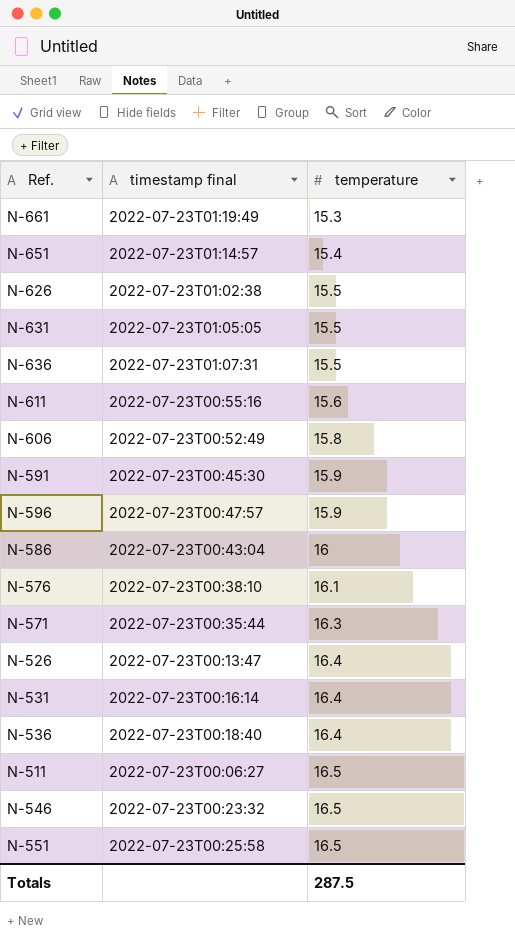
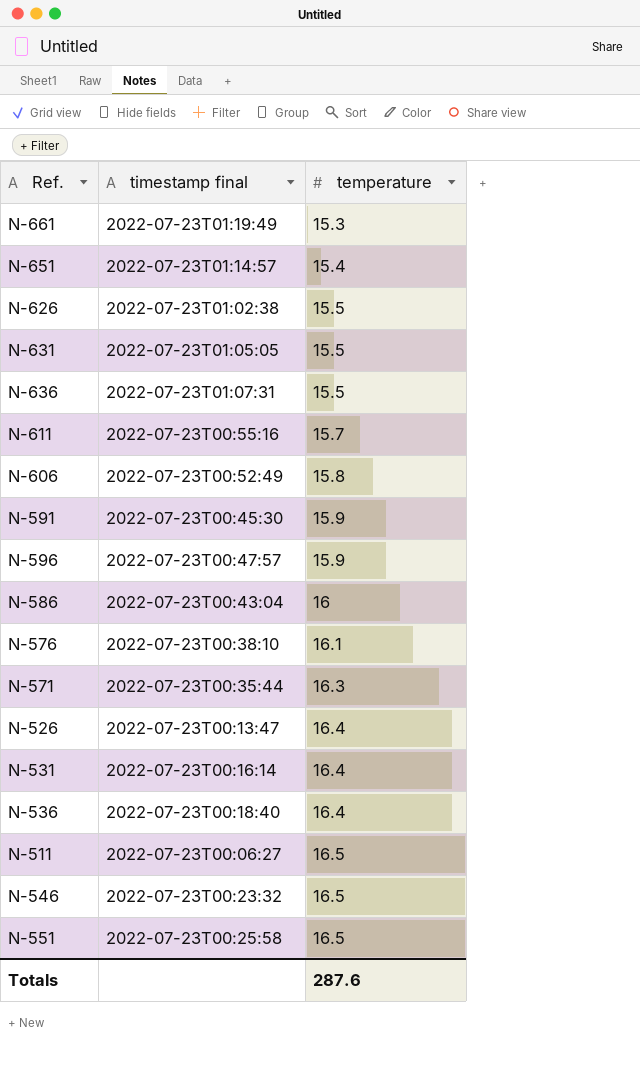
N-611 | temperature: 15.6 -> 15.7
Totals | temperature: 287.5 -> 287.6

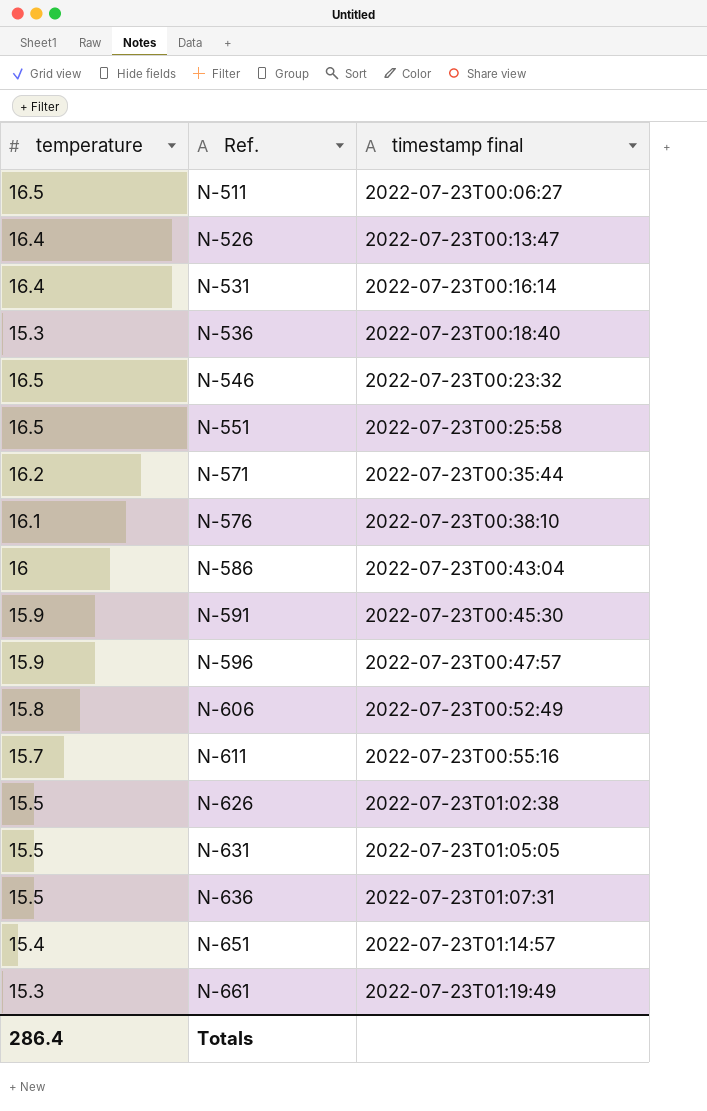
row order: temperature ascending -> Ref. ascending
column temperature | position: 3 -> 1
N-536 | temperature: 16.4 -> 15.3
N-571 | temperature: 16.3 -> 16.2
Totals | temperature: 287.6 -> 286.4

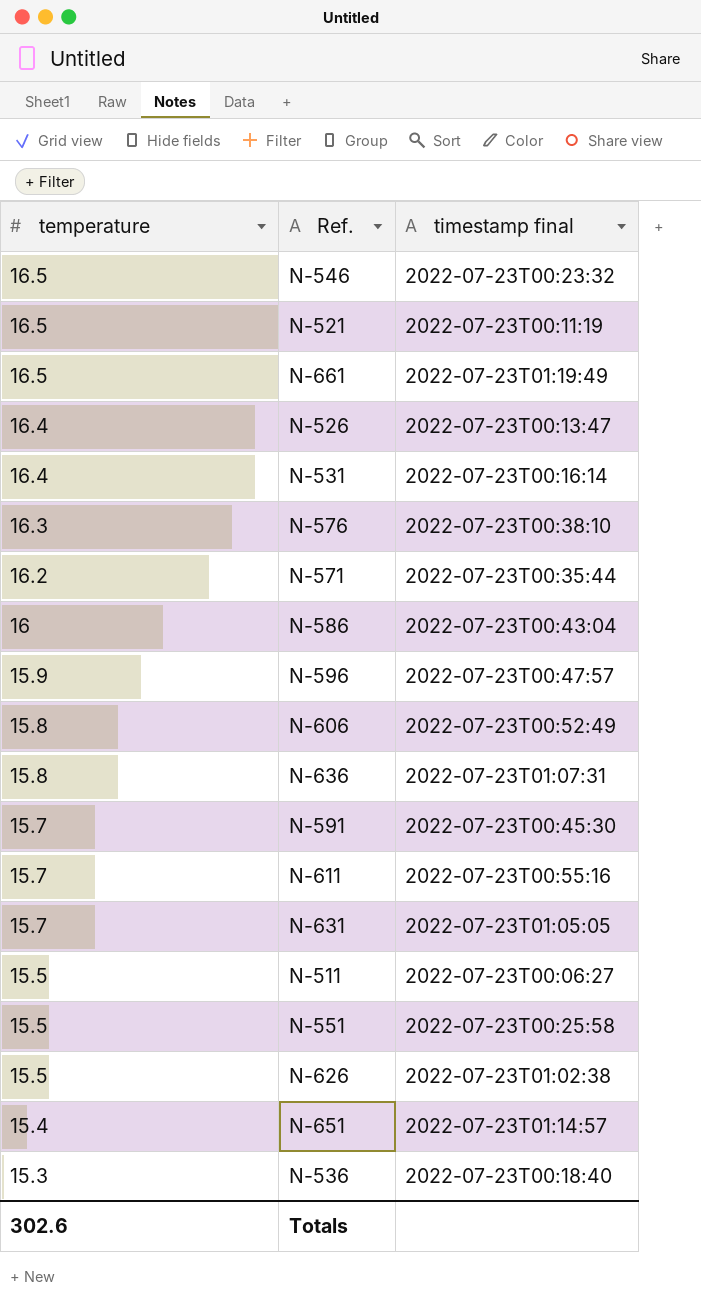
row order: Ref. ascending -> temperature descending
row N-521: none -> 16.5 | 2022-07-23T00:11:19
N-661 | temperature: 15.3 -> 16.5
N-576 | temperature: 16.1 -> 16.3
N-636 | temperature: 15.5 -> 15.8
N-591 | temperature: 15.9 -> 15.7
N-631 | temperature: 15.5 -> 15.7
N-511 | temperature: 16.5 -> 15.5
N-551 | temperature: 16.5 -> 15.5
Totals | temperature: 286.4 -> 302.6

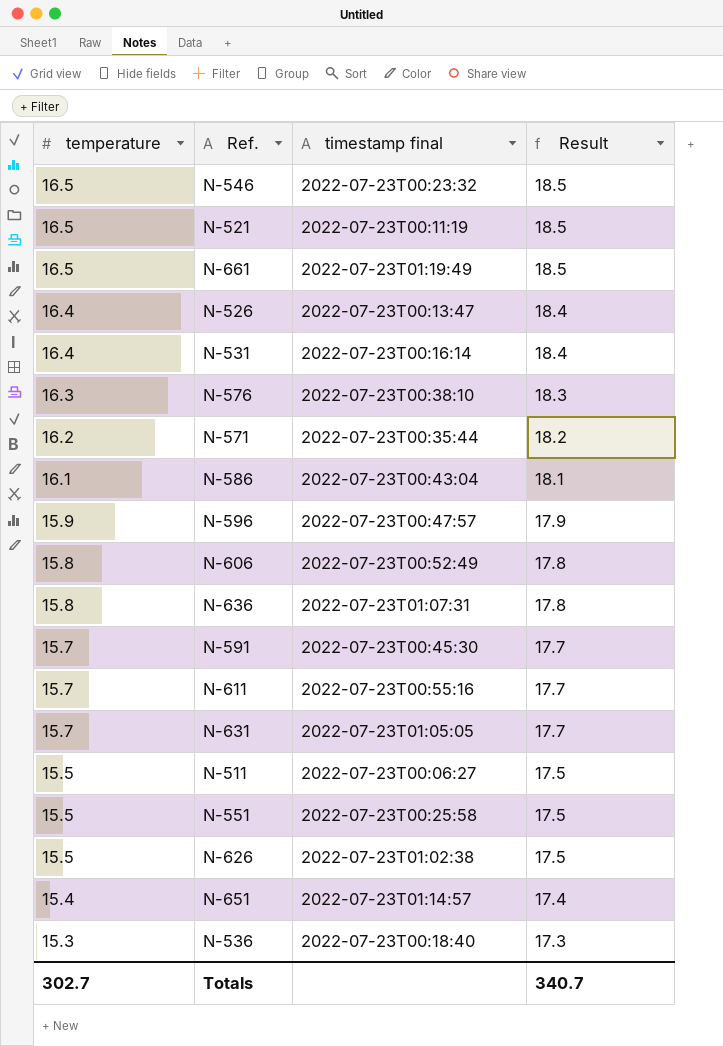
column Result | formula: none -> [temperature] + 2
N-586 | temperature: 16 -> 16.1
Totals | temperature: 302.6 -> 302.7

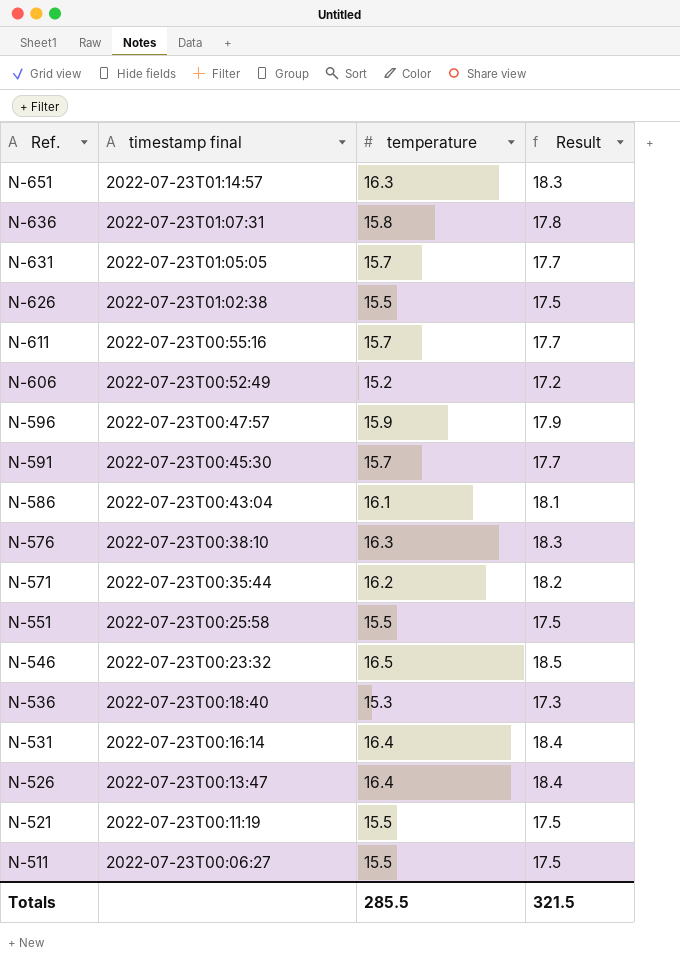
row order: temperature descending -> Ref. descending
column temperature | position: 1 -> 3
row N-661: 16.5 | 2022-07-23T01:19:49 | 18.5 -> none
N-651 | temperature: 15.4 -> 16.3
N-651 | Result: 17.4 -> 18.3
N-606 | temperature: 15.8 -> 15.2
N-606 | Result: 17.8 -> 17.2
N-521 | temperature: 16.5 -> 15.5
N-521 | Result: 18.5 -> 17.5
Totals | temperature: 302.7 -> 285.5
Totals | Result: 340.7 -> 321.5

